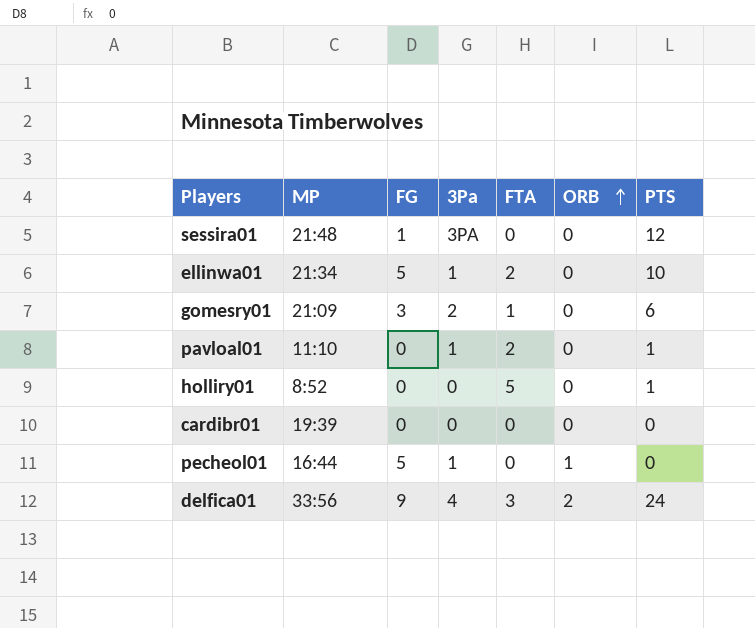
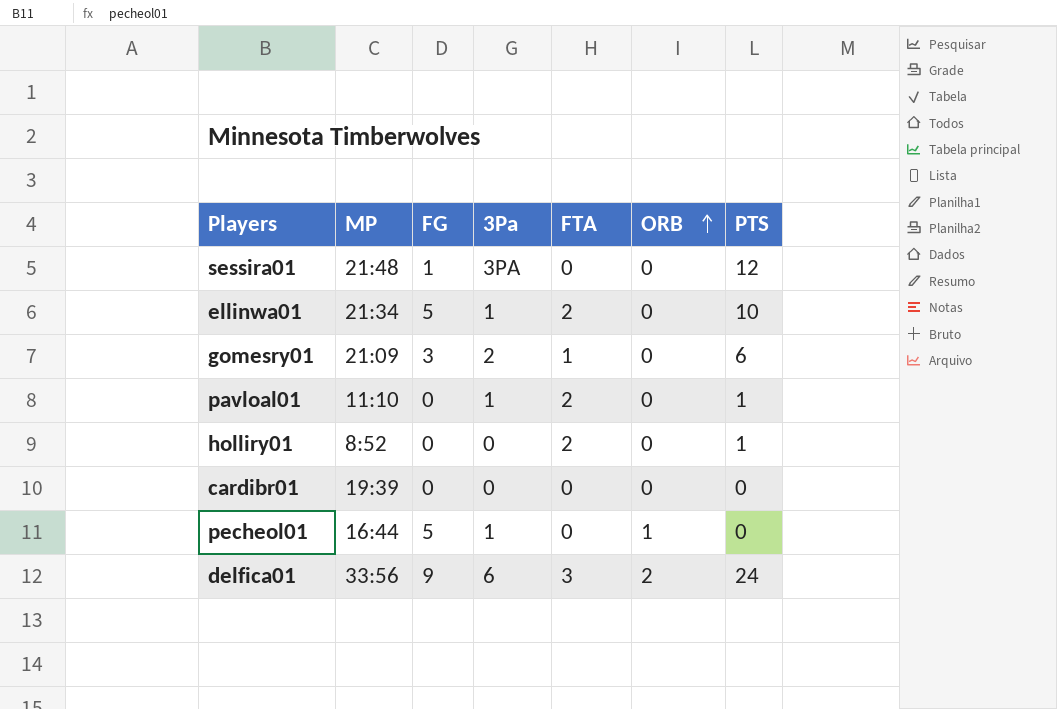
holliry01 | FTA: 5 -> 2
delfica01 | 3Pa: 4 -> 6

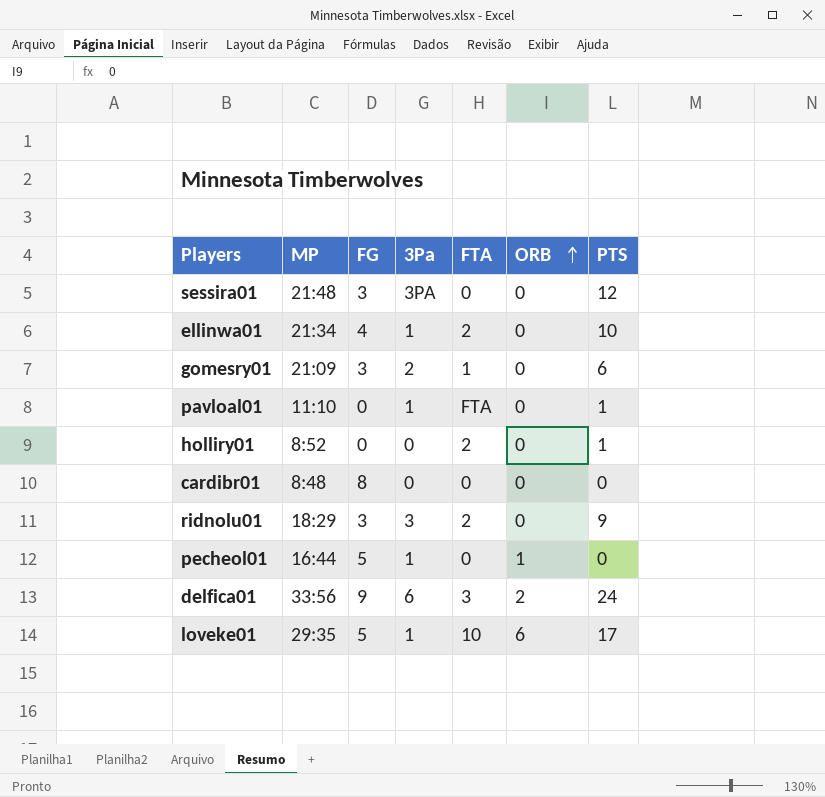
sessira01 | FG: 1 -> 3
ellinwa01 | FG: 5 -> 4
pavloal01 | FTA: 2 -> FTA
cardibr01 | MP: 19:39 -> 8:48
cardibr01 | FG: 0 -> 8
row ridnolu01: none -> 18:29 | 3 | 3 | 2 | 0 | 9
row loveke01: none -> 29:35 | 5 | 1 | 10 | 6 | 17

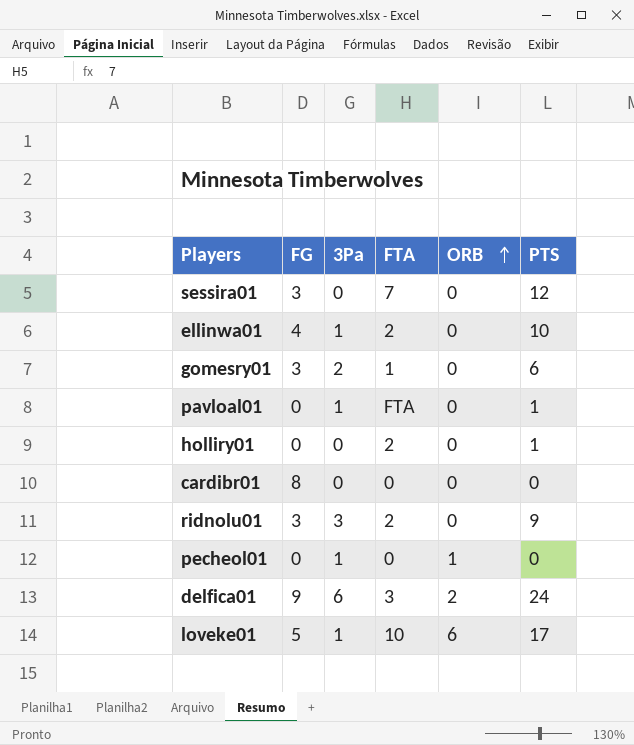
column MP | position: 2 -> none
sessira01 | 3Pa: 3PA -> 0
sessira01 | FTA: 0 -> 7
pecheol01 | FG: 5 -> 0

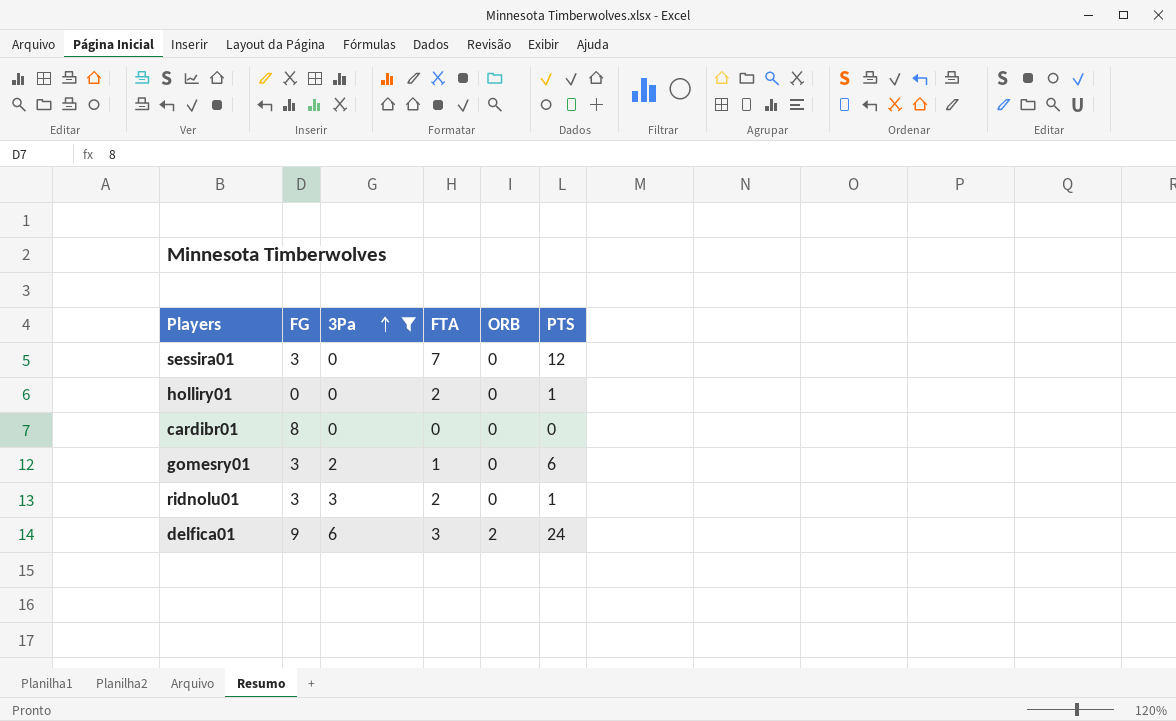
filter: none -> 3Pa != 1
row order: ORB ascending -> 3Pa ascending
ridnolu01 | PTS: 9 -> 1

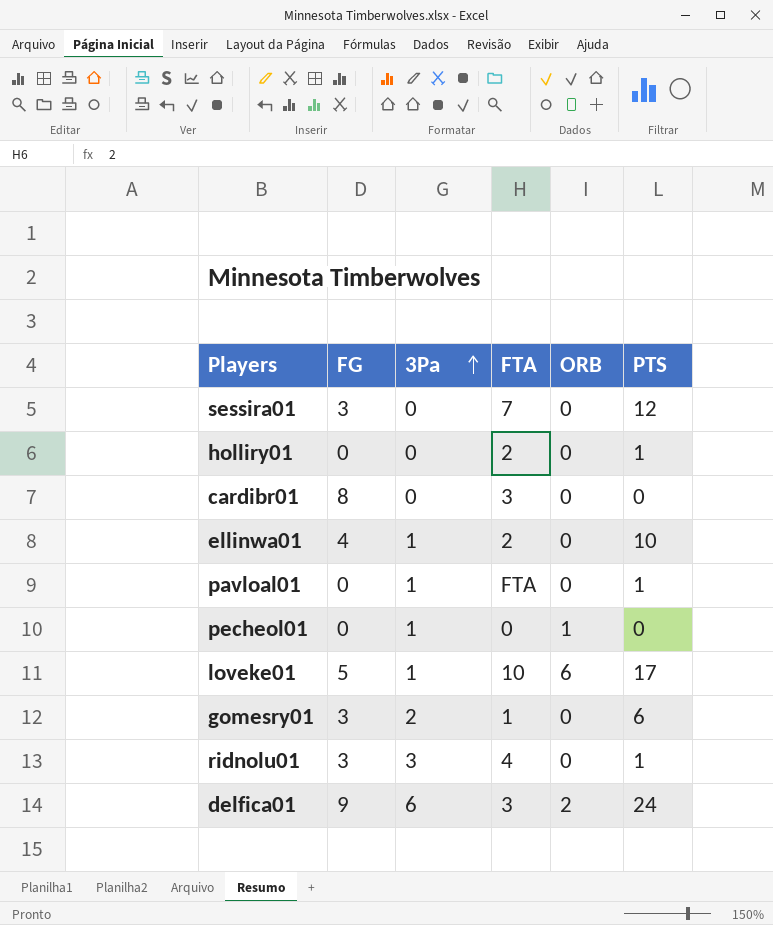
filter: 3Pa != 1 -> none
cardibr01 | FTA: 0 -> 3
ridnolu01 | FTA: 2 -> 4

